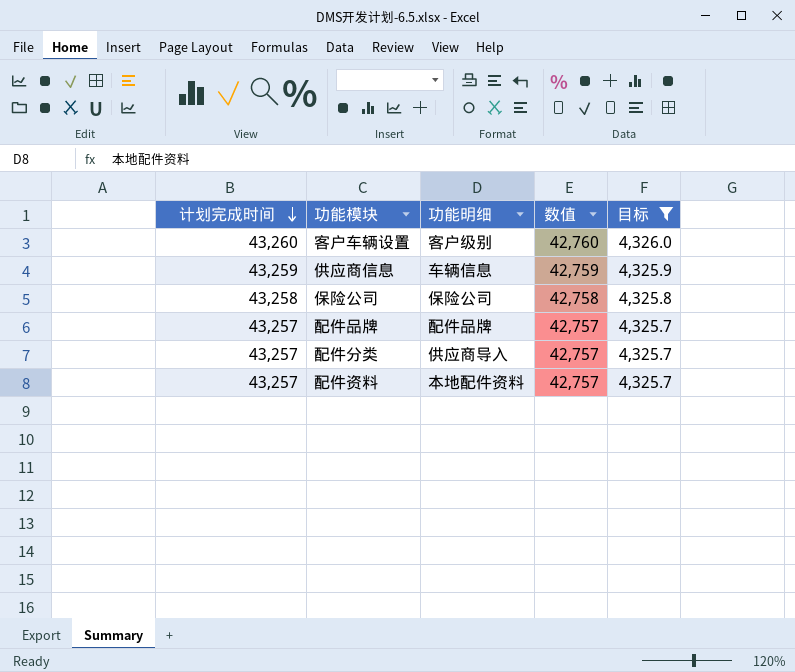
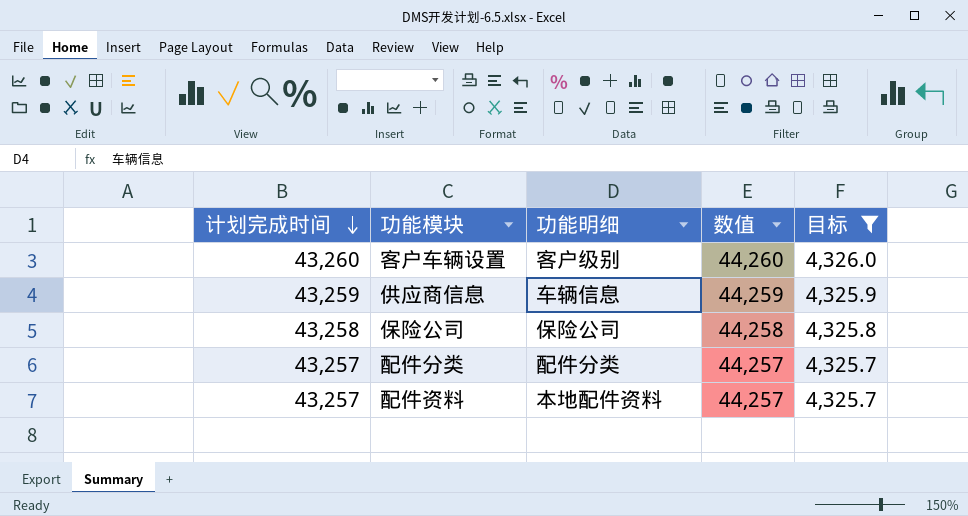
column 数值 | formula: [计划完成时间] - 500 -> [计划完成时间] + 1000
row 配件品牌: 43,257 | 配件品牌 | 42,757 | 4,325.7 -> none
配件分类 | 功能明细: 供应商导入 -> 配件分类

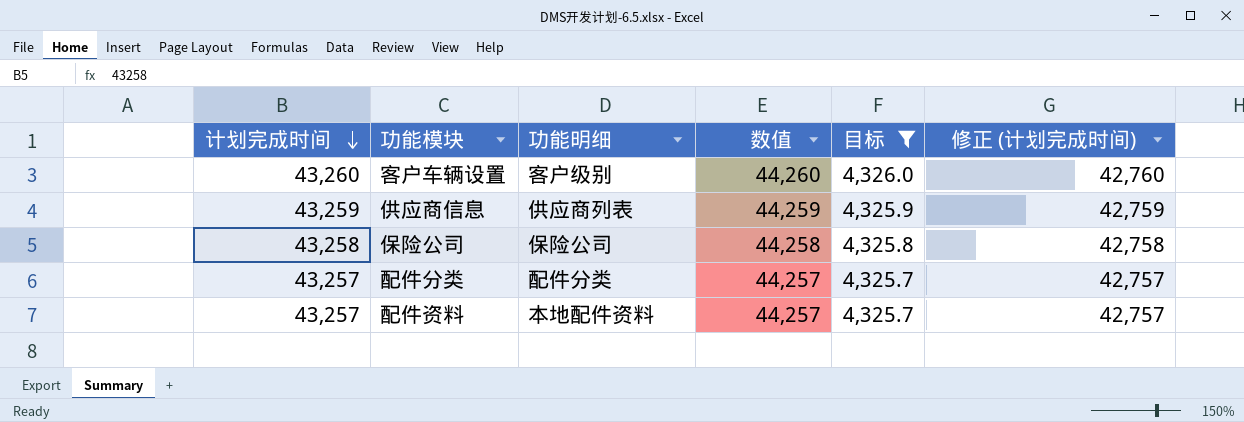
column 修正 (计划完成时间) | formula: none -> [计划完成时间] - 500
供应商信息 | 功能明细: 车辆信息 -> 供应商列表

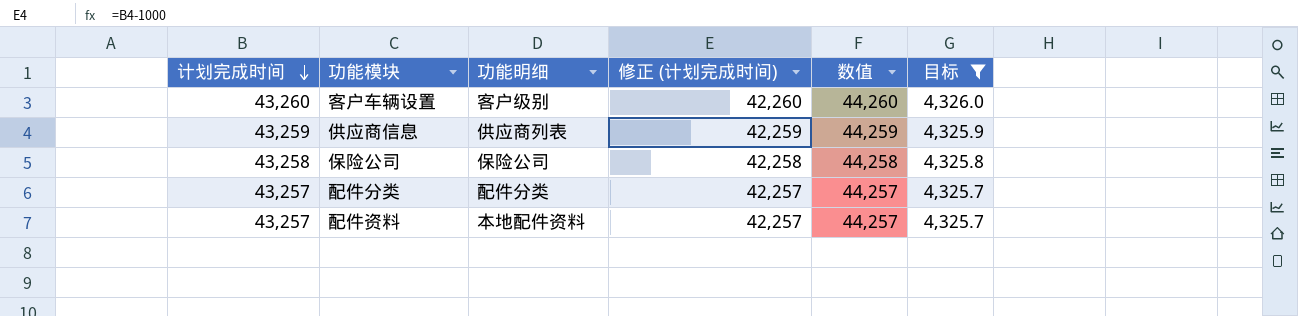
column 修正 (计划完成时间) | formula: [计划完成时间] - 500 -> [计划完成时间] - 1000
column 修正 (计划完成时间) | position: 6 -> 4

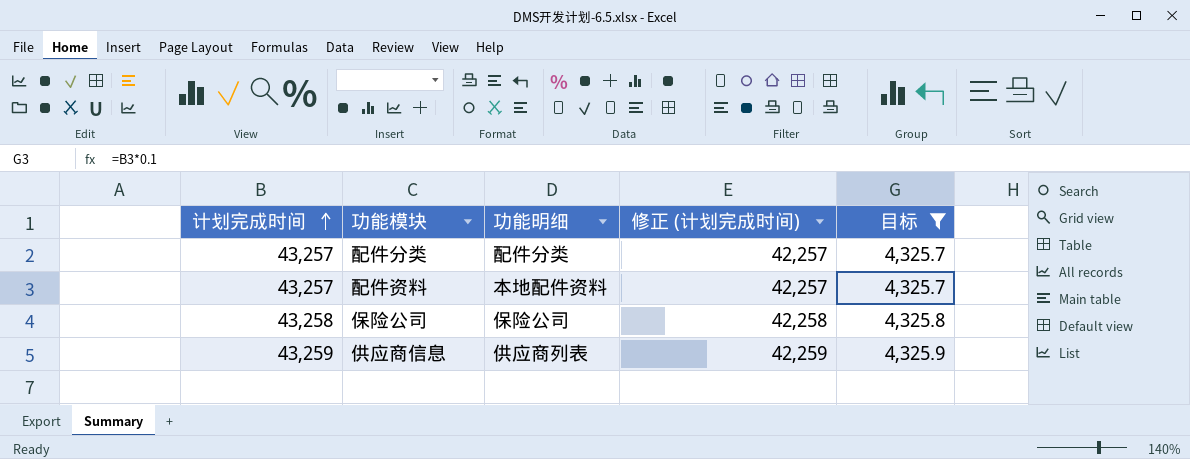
row order: 计划完成时间 descending -> 计划完成时间 ascending
column 数值 | formula: [计划完成时间] + 1000 -> none
row 客户车辆设置: 43,260 | 客户级别 | 42,260 | 44,260 | 4,326.0 -> none

